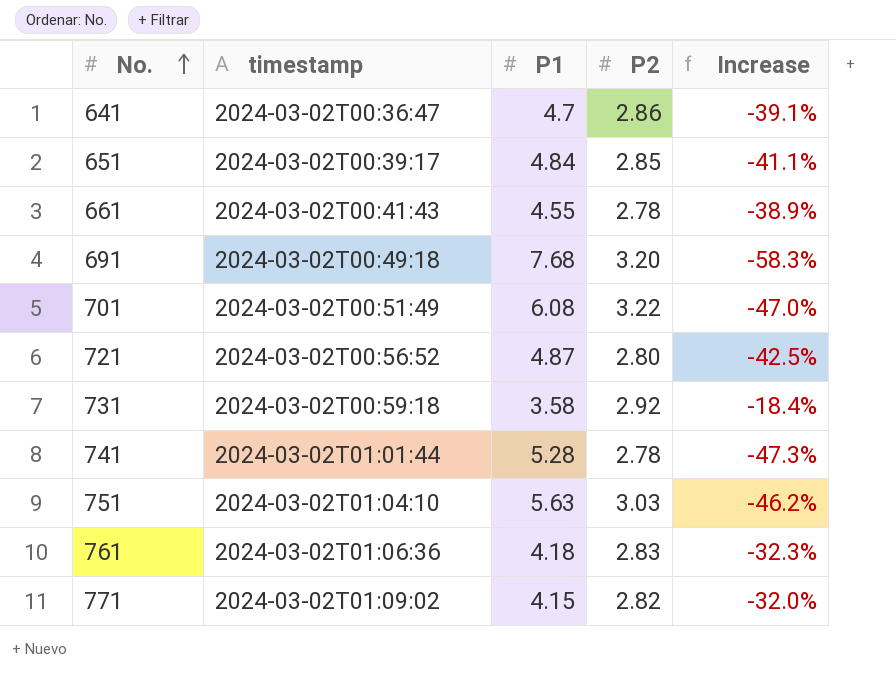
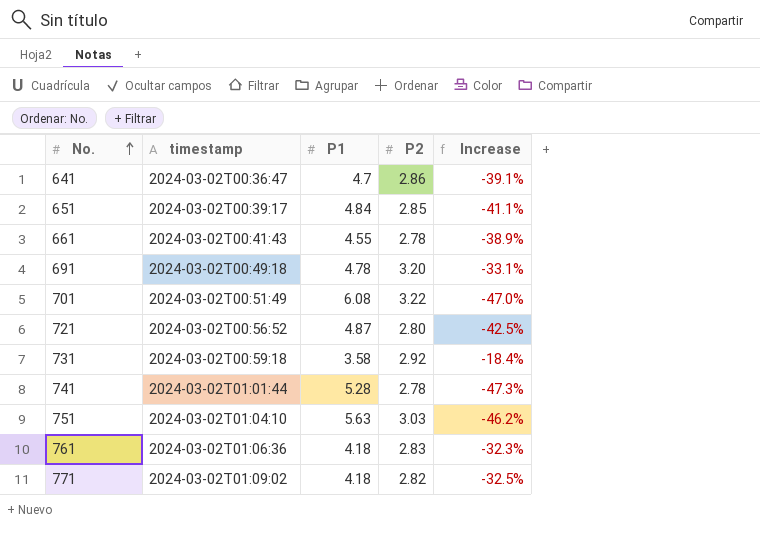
691 | P1: 7.68 -> 4.78
691 | Increase: -58.3% -> -33.1%
771 | P1: 4.15 -> 4.18
771 | Increase: -32.0% -> -32.5%

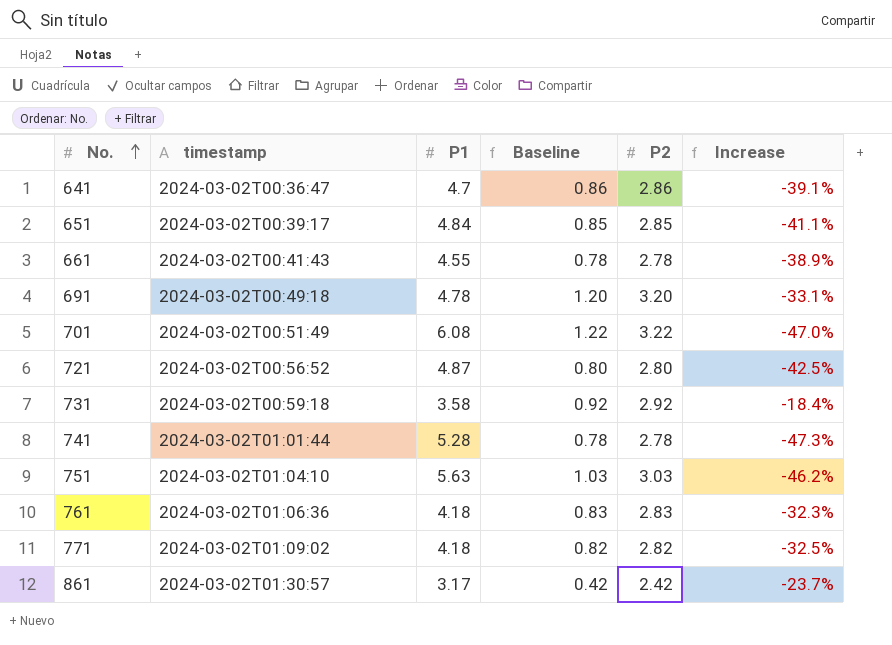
column Baseline | formula: none -> [P2] - 2
row 861: none -> 2024-03-02T01:30:57 | 3.17 | 0.42 | 2.42 | -23.7%

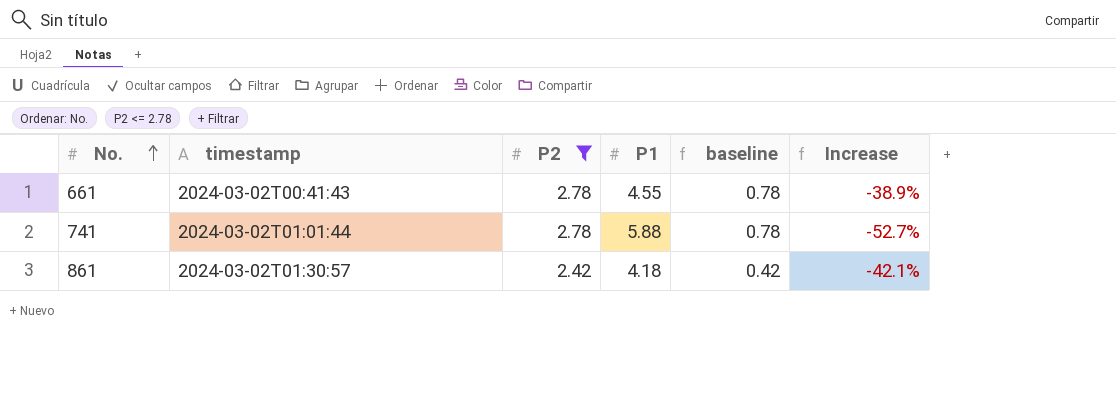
filter: none -> P2 <= 2.78
column P2 | position: 5 -> 3
column name: Baseline -> baseline
741 | P1: 5.28 -> 5.88
741 | Increase: -47.3% -> -52.7%
861 | P1: 3.17 -> 4.18
861 | Increase: -23.7% -> -42.1%

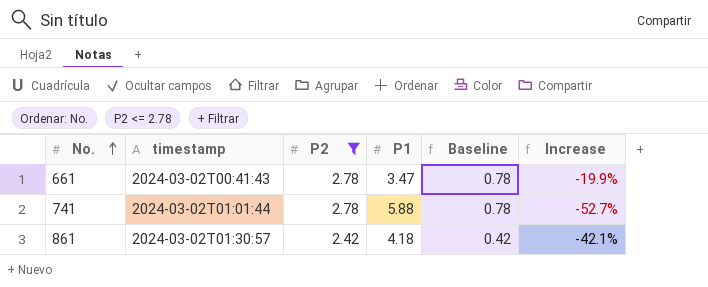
column name: baseline -> Baseline
661 | P1: 4.55 -> 3.47
661 | Increase: -38.9% -> -19.9%

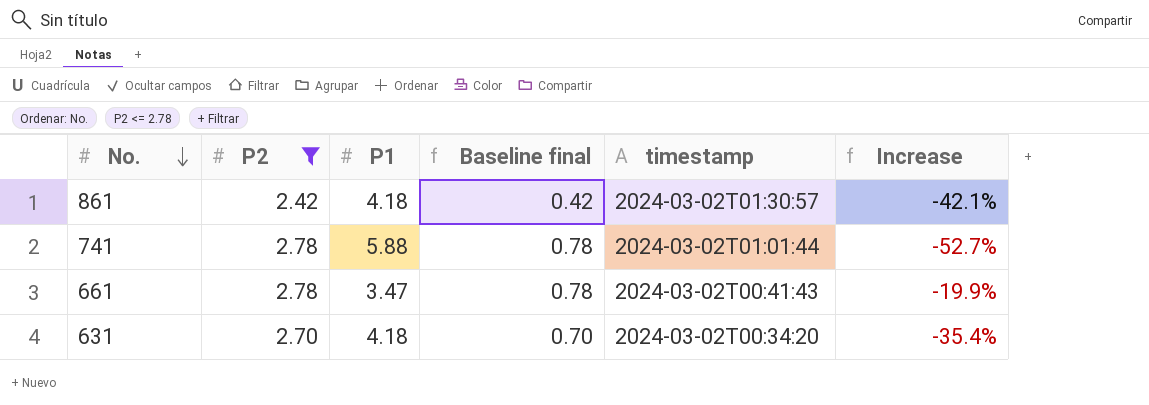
row order: No. ascending -> No. descending
column name: Baseline -> Baseline final
column timestamp | position: 2 -> 5
row 631: none -> 2.70 | 4.18 | 0.70 | 2024-03-02T00:34:20 | -35.4%

